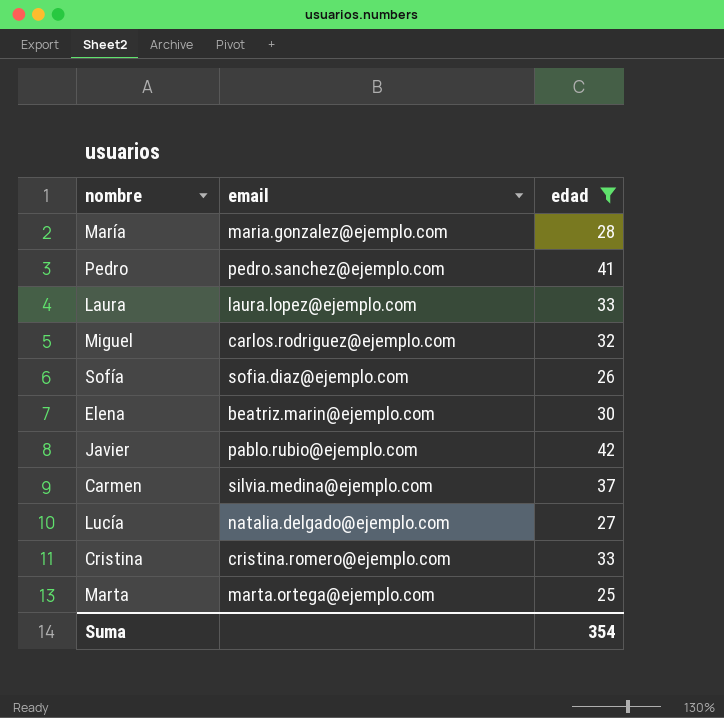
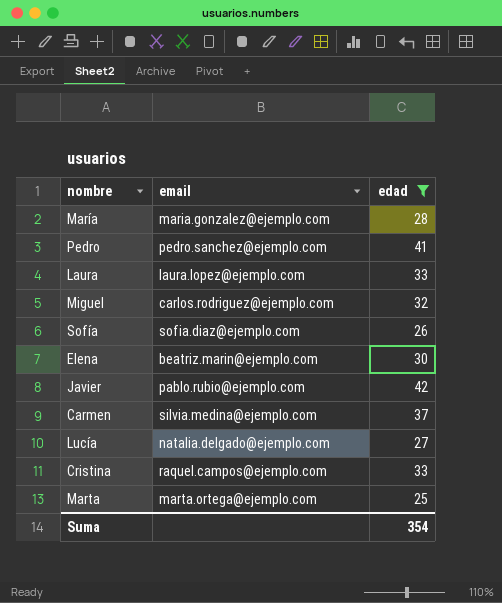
Cristina | email: cristina.romero@ejemplo.com -> raquel.campos@ejemplo.com

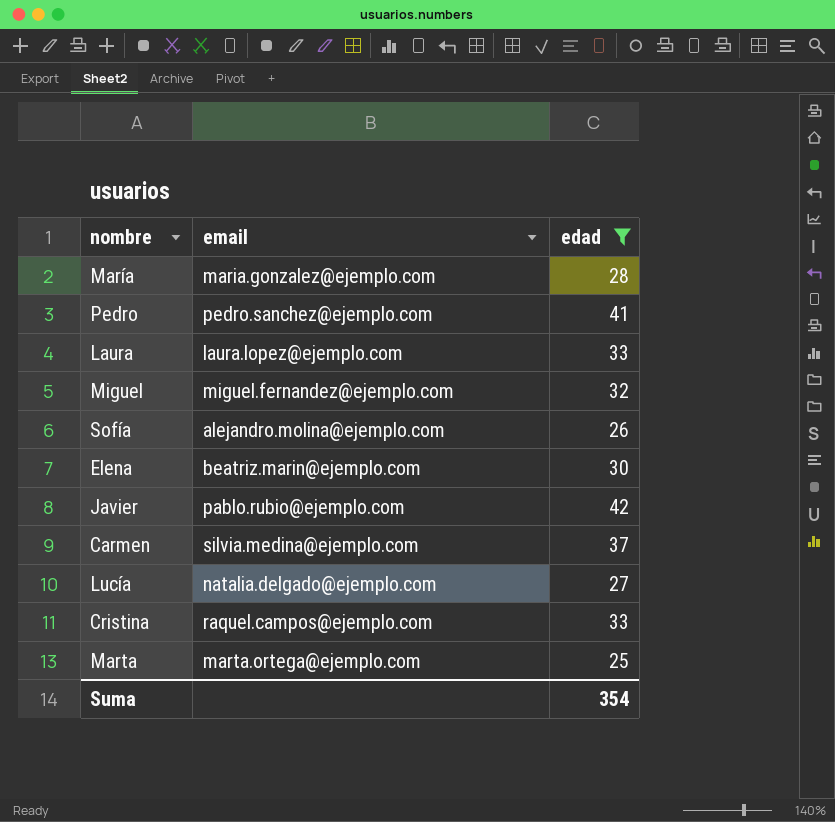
Miguel | email: carlos.rodriguez@ejemplo.com -> miguel.fernandez@ejemplo.com
Sofía | email: sofia.diaz@ejemplo.com -> alejandro.molina@ejemplo.com

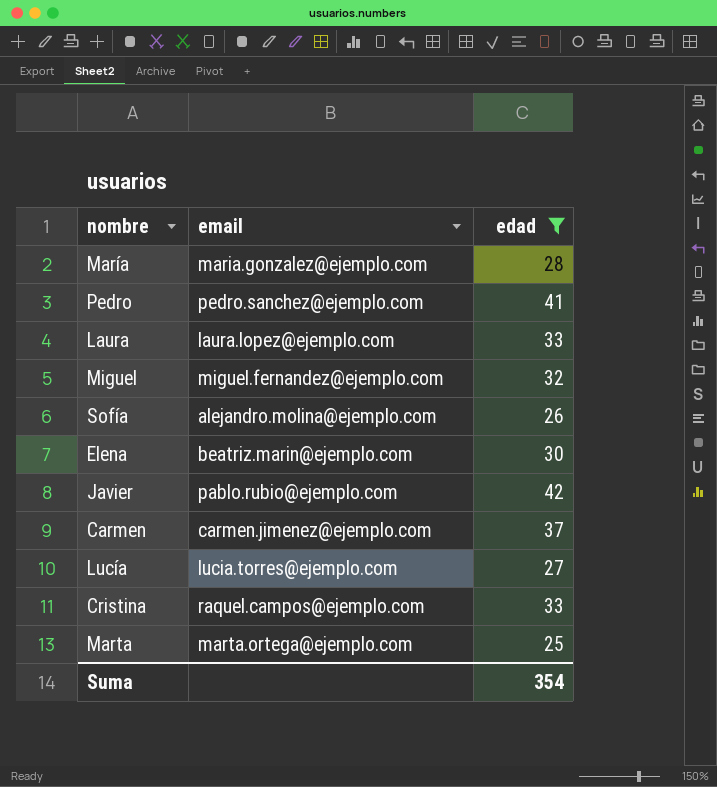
Carmen | email: silvia.medina@ejemplo.com -> carmen.jimenez@ejemplo.com
Lucía | email: natalia.delgado@ejemplo.com -> lucia.torres@ejemplo.com

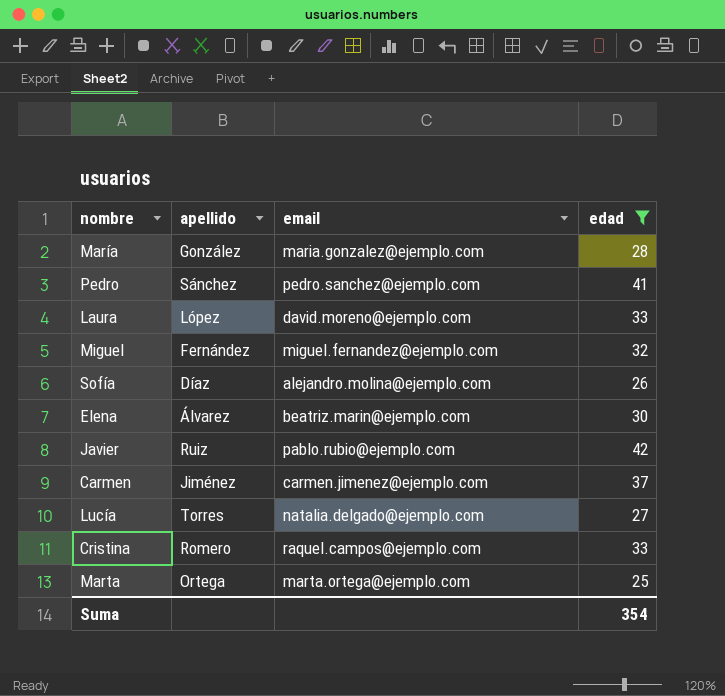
column apellido | position: none -> 2
Laura | email: laura.lopez@ejemplo.com -> david.moreno@ejemplo.com
Lucía | email: lucia.torres@ejemplo.com -> natalia.delgado@ejemplo.com

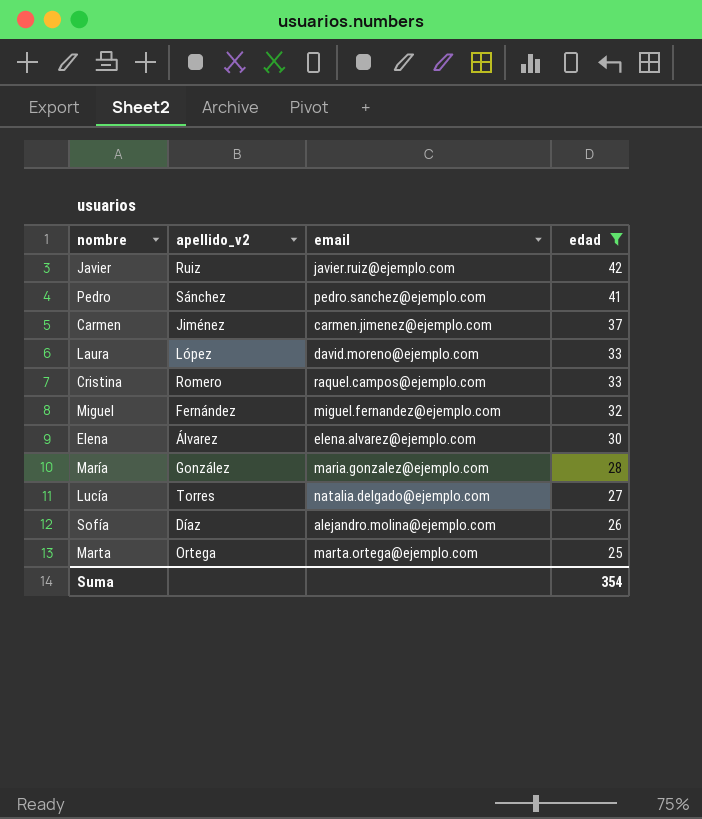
row order: none -> edad descending
column name: apellido -> apellido_v2
Javier | email: pablo.rubio@ejemplo.com -> javier.ruiz@ejemplo.com
Elena | email: beatriz.marin@ejemplo.com -> elena.alvarez@ejemplo.com

